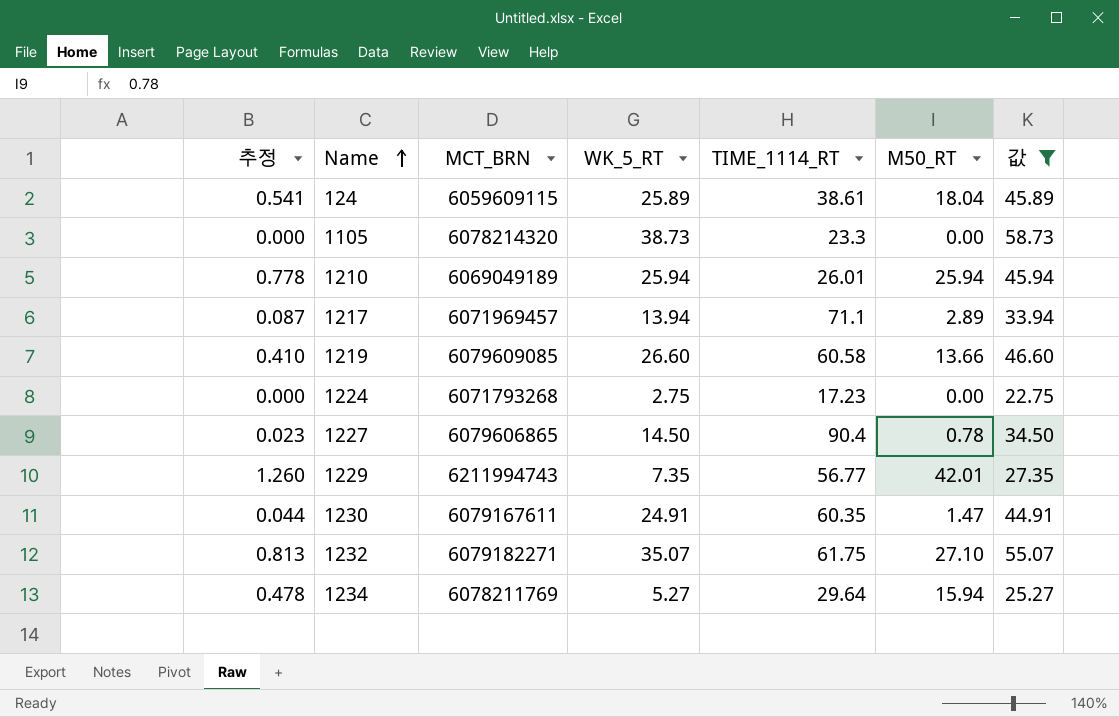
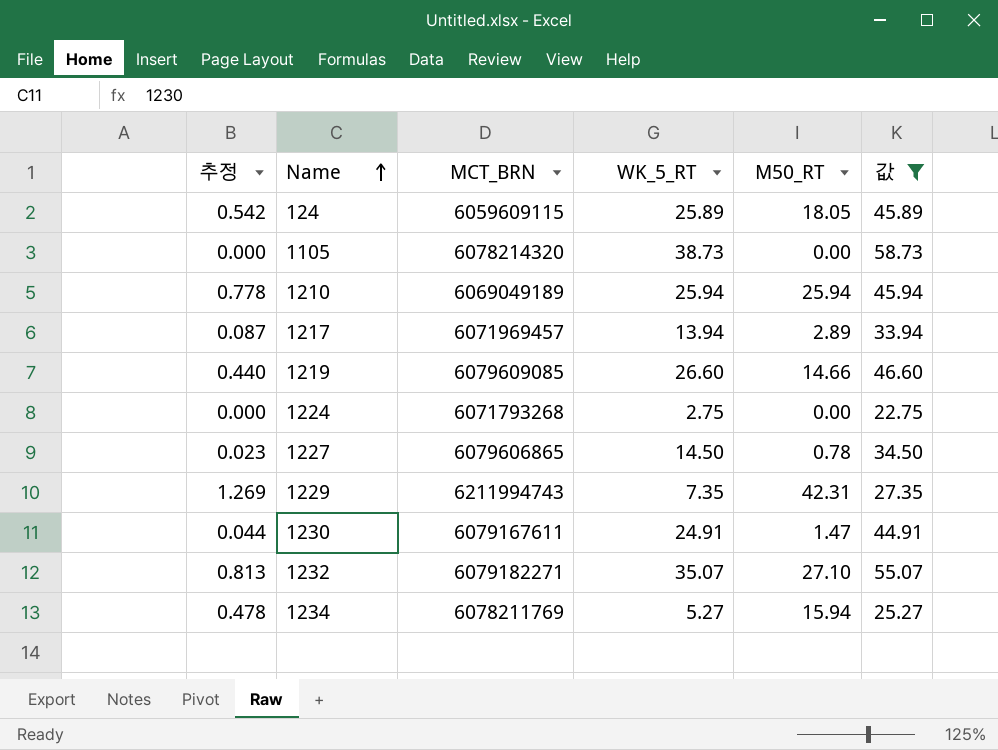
column TIME_1114_RT | position: 5 -> none
124 | 추정: 0.541 -> 0.542
124 | M50_RT: 18.04 -> 18.05
1219 | 추정: 0.410 -> 0.440
1219 | M50_RT: 13.66 -> 14.66
1229 | 추정: 1.260 -> 1.269
1229 | M50_RT: 42.01 -> 42.31

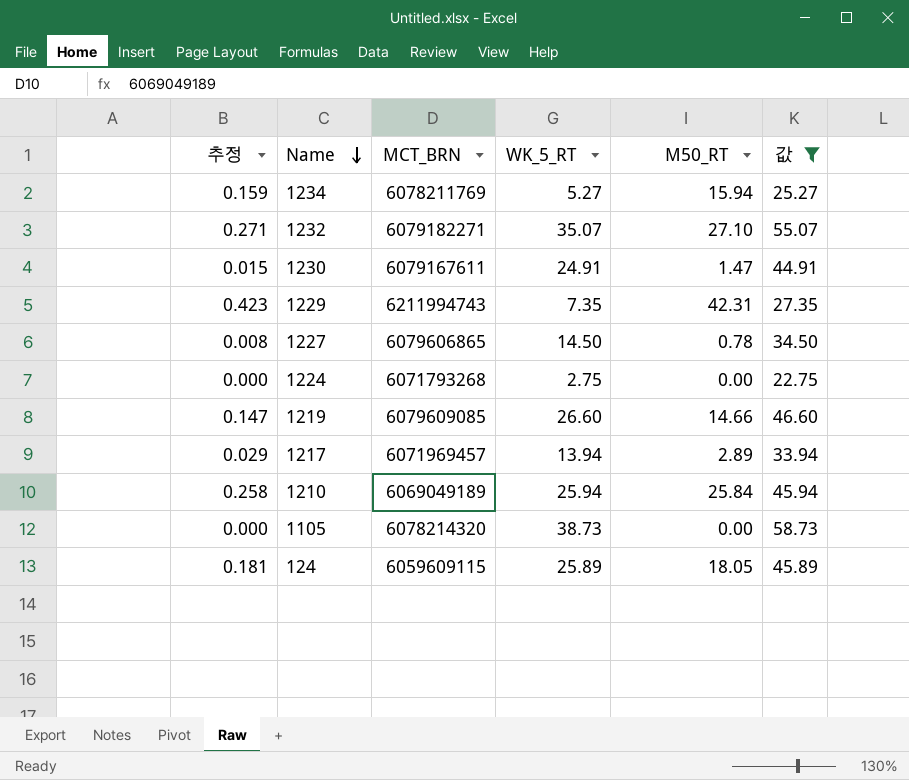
row order: Name ascending -> Name descending
column 추정 | formula: [M50_RT] * 0.03 -> [M50_RT] * 0.01
1210 | M50_RT: 25.94 -> 25.84

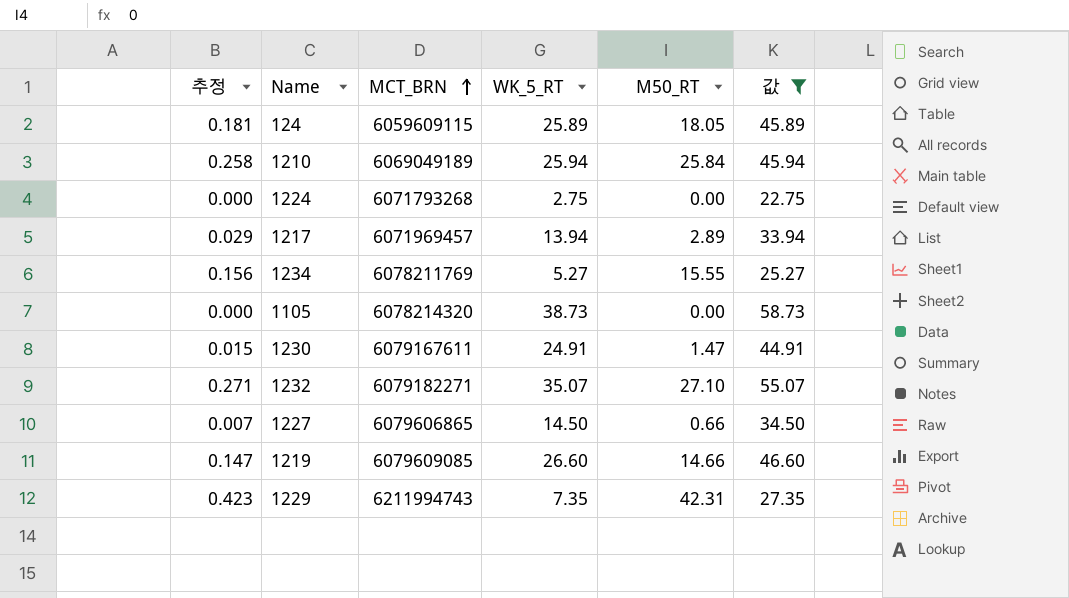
row order: Name descending -> MCT_BRN ascending
1234 | 추정: 0.159 -> 0.156
1234 | M50_RT: 15.94 -> 15.55
1227 | 추정: 0.008 -> 0.007
1227 | M50_RT: 0.78 -> 0.66

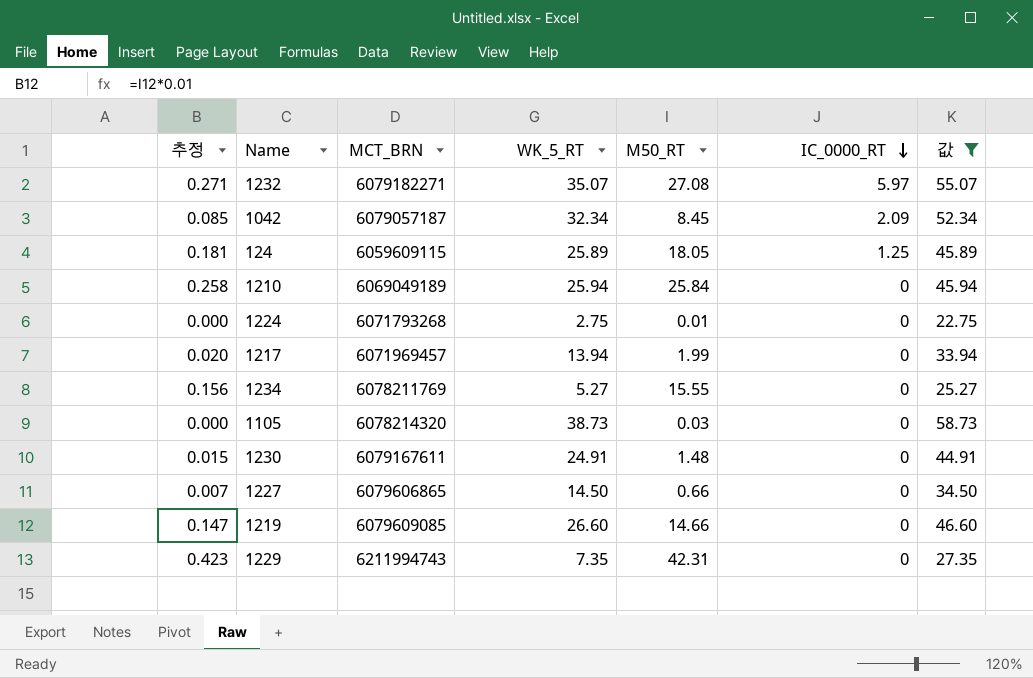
row order: MCT_BRN ascending -> IC_0000_RT descending
column IC_0000_RT | position: none -> 6
1232 | M50_RT: 27.10 -> 27.08
row 1042: none -> 0.085 | 6079057187 | 32.34 | 8.45 | 2.09 | 52.34
1224 | M50_RT: 0.00 -> 0.01
1217 | 추정: 0.029 -> 0.020
1217 | M50_RT: 2.89 -> 1.99
1105 | M50_RT: 0.00 -> 0.03
1230 | M50_RT: 1.47 -> 1.48

